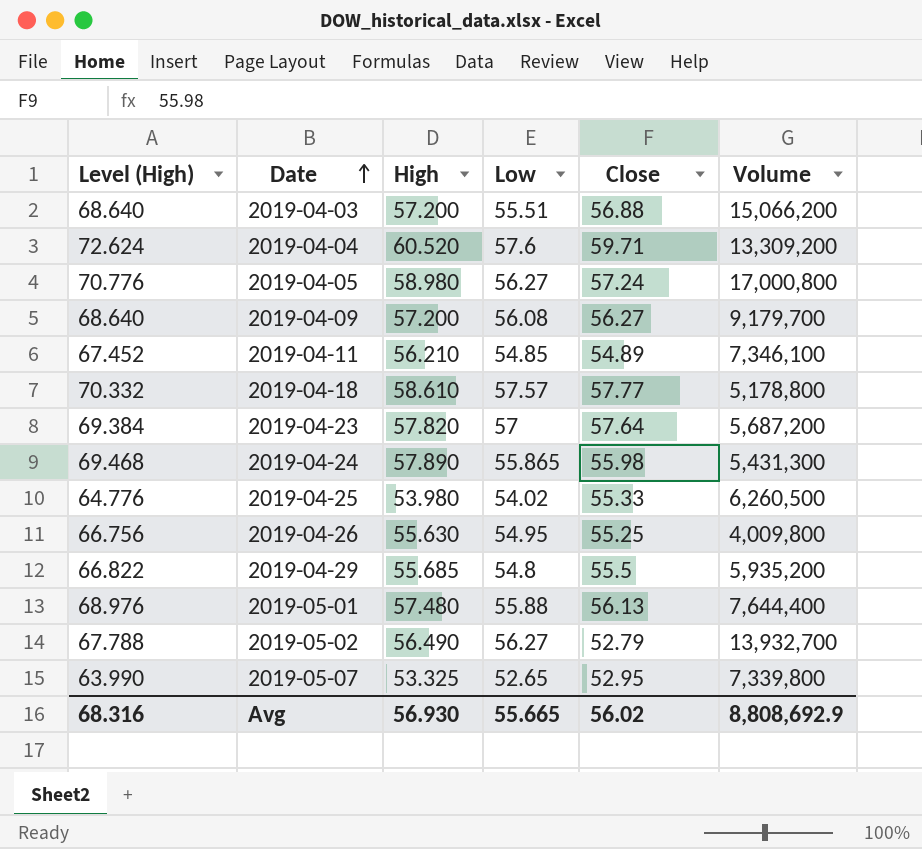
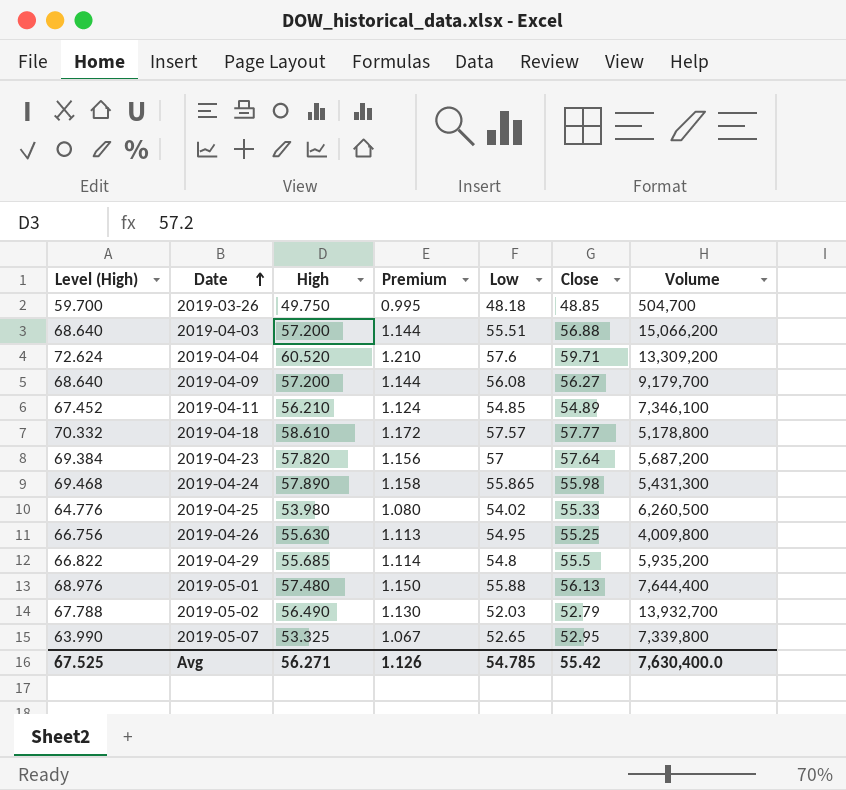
column Premium | formula: none -> [High] * 0.02
row 2019-04-05: 70.776 | 58.980 | 56.27 | 57.24 | 17,000,800 -> none
row 2019-03-26: none -> 59.700 | 49.750 | 0.995 | 48.18 | 48.85 | 504,700
2019-05-02 | Low: 56.27 -> 52.03
Avg | Level (High): 68.316 -> 67.525
Avg | High: 56.930 -> 56.271
Avg | Low: 55.665 -> 54.785
Avg | Close: 56.02 -> 55.42
Avg | Volume: 8,808,692.9 -> 7,630,400.0

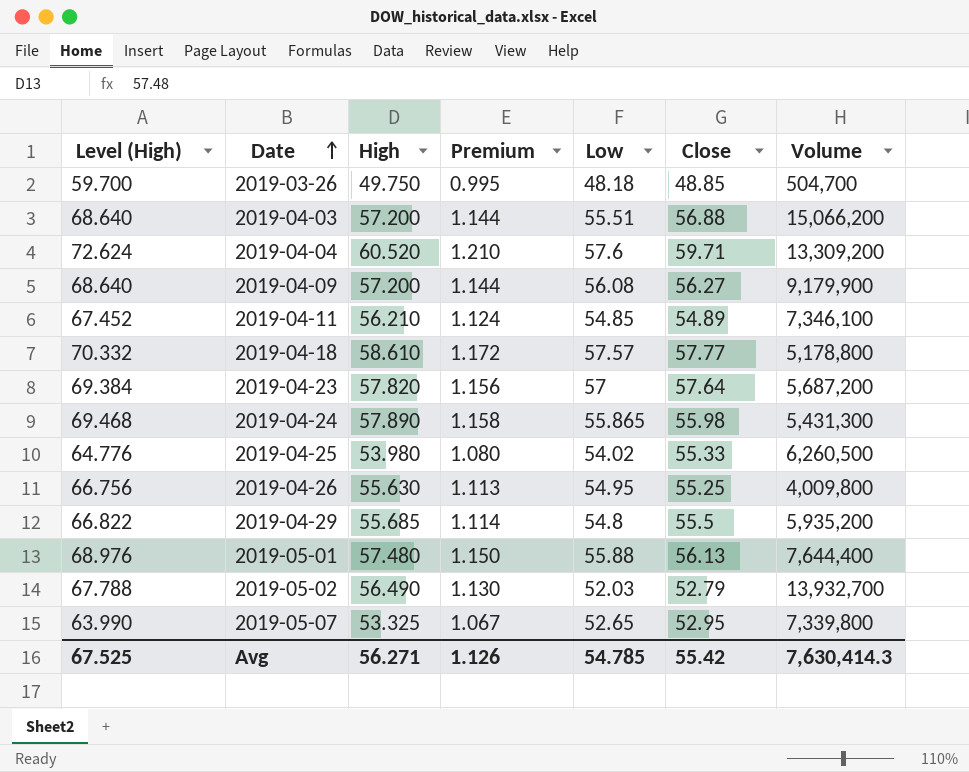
2019-04-09 | Volume: 9,179,700 -> 9,179,900
Avg | Volume: 7,630,400.0 -> 7,630,414.3

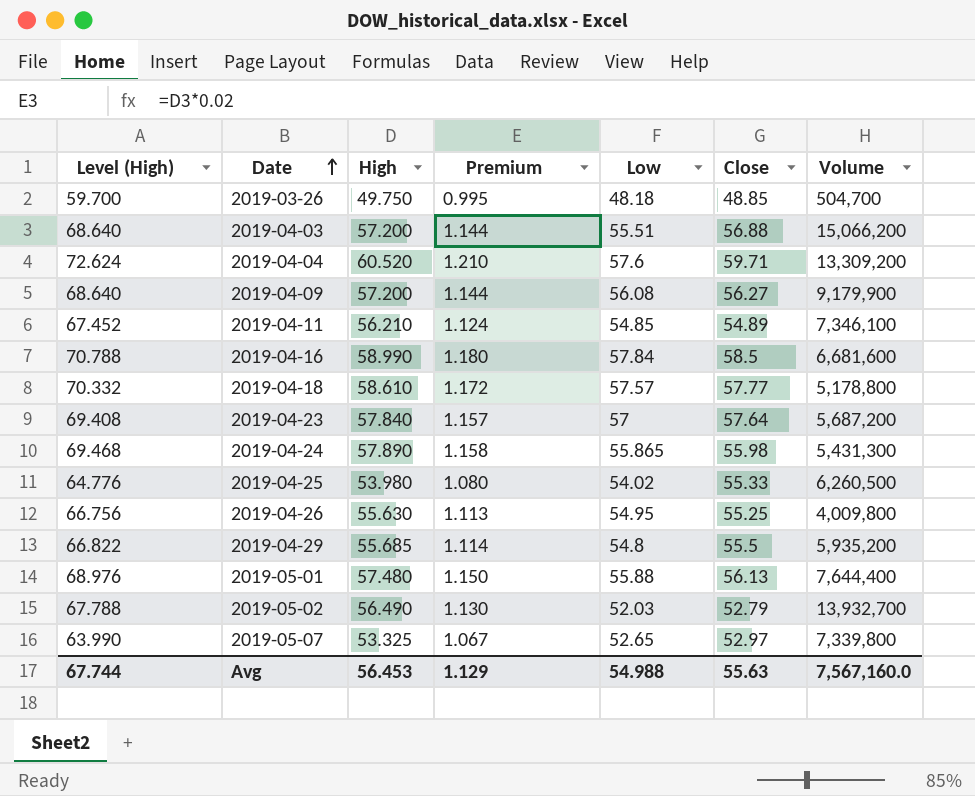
row 2019-04-16: none -> 70.788 | 58.990 | 1.180 | 57.84 | 58.5 | 6,681,600
2019-04-23 | Level (High): 69.384 -> 69.408
2019-04-23 | High: 57.820 -> 57.840
2019-04-23 | Premium: 1.156 -> 1.157
2019-05-07 | Close: 52.95 -> 52.97
Avg | Level (High): 67.525 -> 67.744
Avg | High: 56.271 -> 56.453
Avg | Premium: 1.126 -> 1.129
Avg | Low: 54.785 -> 54.988
Avg | Close: 55.42 -> 55.63
Avg | Volume: 7,630,414.3 -> 7,567,160.0

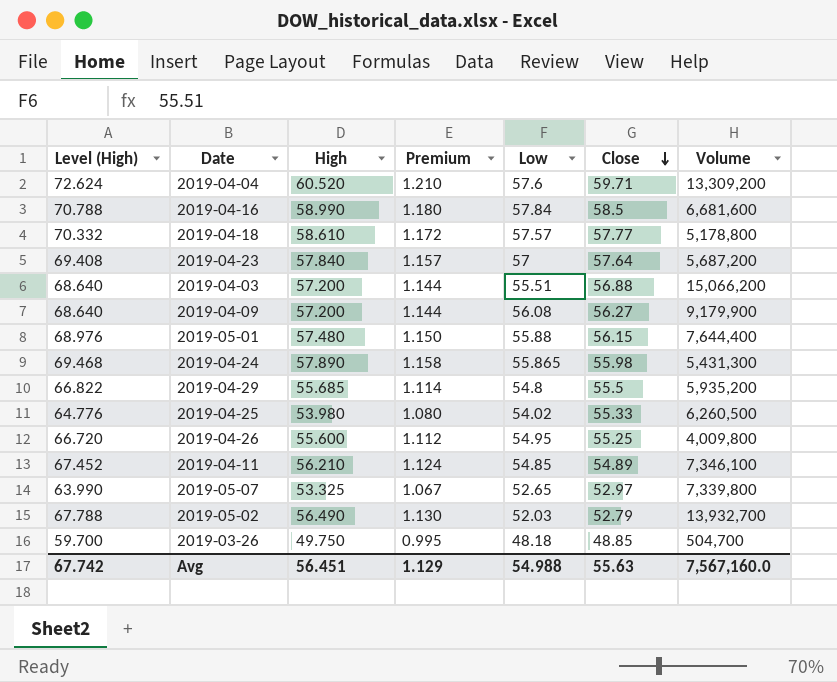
row order: Date ascending -> Close descending
2019-05-01 | Close: 56.13 -> 56.15
2019-04-26 | Level (High): 66.756 -> 66.720
2019-04-26 | High: 55.630 -> 55.600
2019-04-26 | Premium: 1.113 -> 1.112
Avg | Level (High): 67.744 -> 67.742
Avg | High: 56.453 -> 56.451

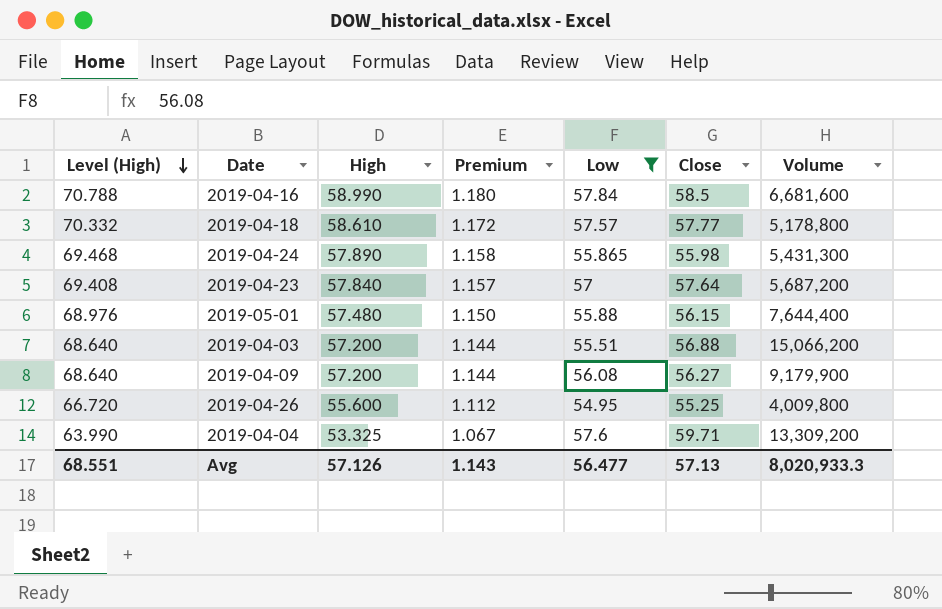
filter: none -> Low >= 54.95
row order: Close descending -> Level (High) descending
2019-04-04 | Level (High): 72.624 -> 63.990
2019-04-04 | High: 60.520 -> 53.325
2019-04-04 | Premium: 1.210 -> 1.067
Avg | Level (High): 67.742 -> 68.551
Avg | High: 56.451 -> 57.126
Avg | Premium: 1.129 -> 1.143
Avg | Low: 54.988 -> 56.477
Avg | Close: 55.63 -> 57.13
Avg | Volume: 7,567,160.0 -> 8,020,933.3

